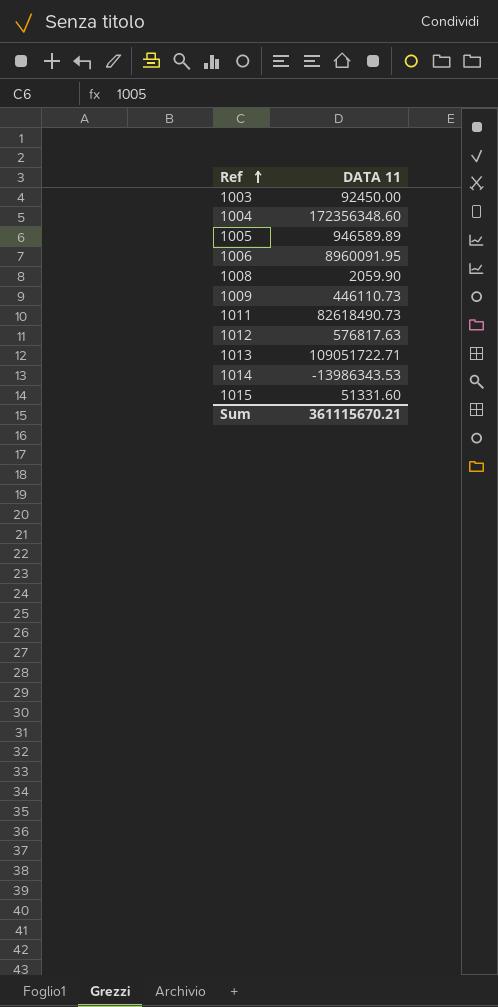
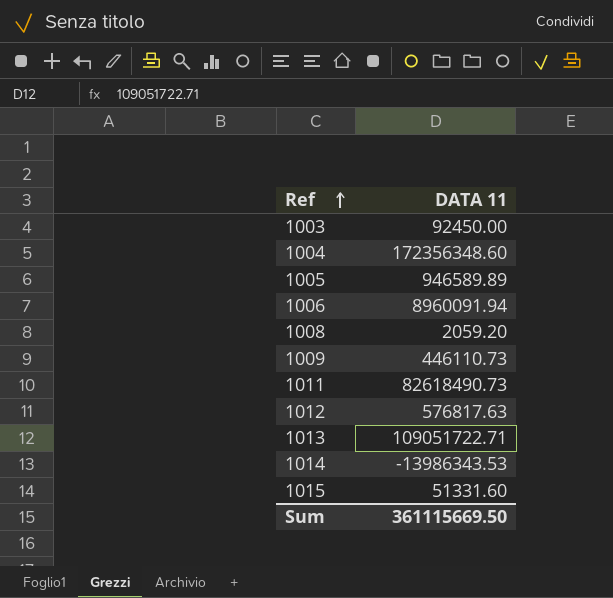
1006 | DATA 11: 8960091.95 -> 8960091.94
1008 | DATA 11: 2059.90 -> 2059.20
Sum | DATA 11: 361115670.21 -> 361115669.50

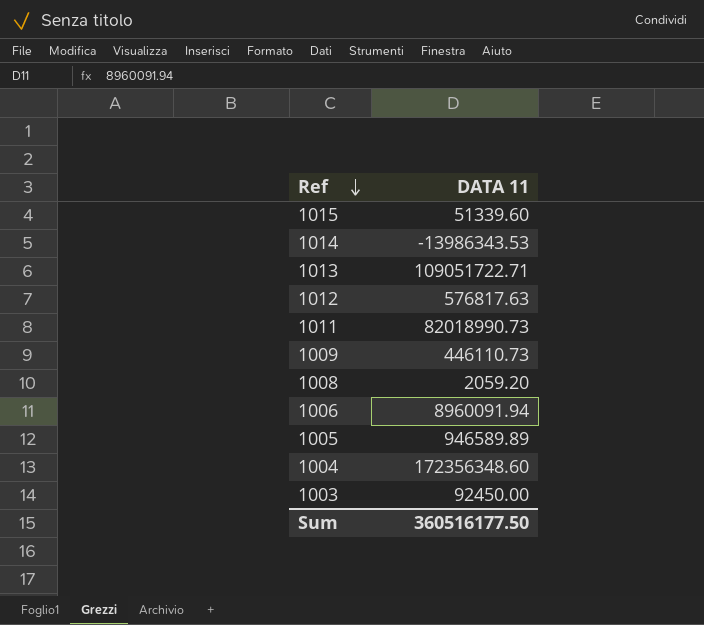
row order: Ref ascending -> Ref descending
1015 | DATA 11: 51331.60 -> 51339.60
1011 | DATA 11: 82618490.73 -> 82018990.73
Sum | DATA 11: 361115669.50 -> 360516177.50

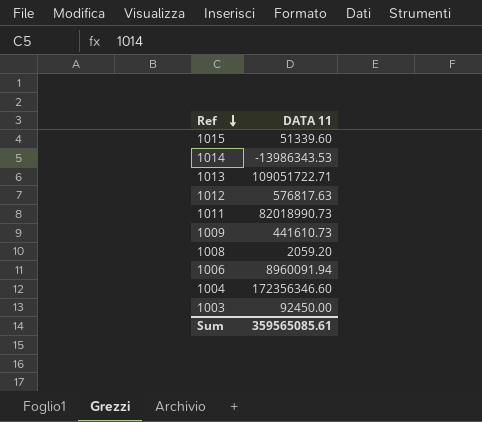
row 1005: 946589.89 -> none
1009 | DATA 11: 446110.73 -> 441610.73
1004 | DATA 11: 172356348.60 -> 172356346.60
Sum | DATA 11: 360516177.50 -> 359565085.61

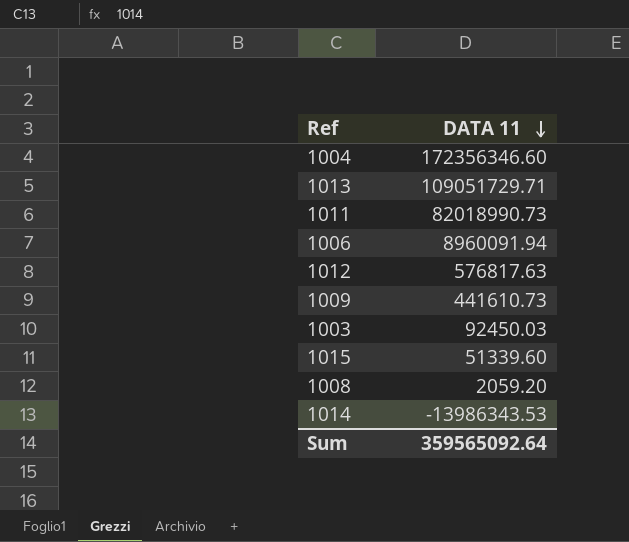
row order: Ref descending -> DATA 11 descending
1013 | DATA 11: 109051722.71 -> 109051729.71
1003 | DATA 11: 92450.00 -> 92450.03
Sum | DATA 11: 359565085.61 -> 359565092.64

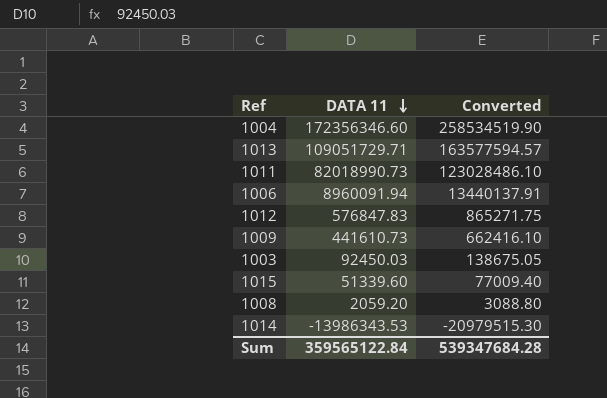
column Converted | formula: none -> [DATA 11] * 1.5
1012 | DATA 11: 576817.63 -> 576847.83
Sum | DATA 11: 359565092.64 -> 359565122.84

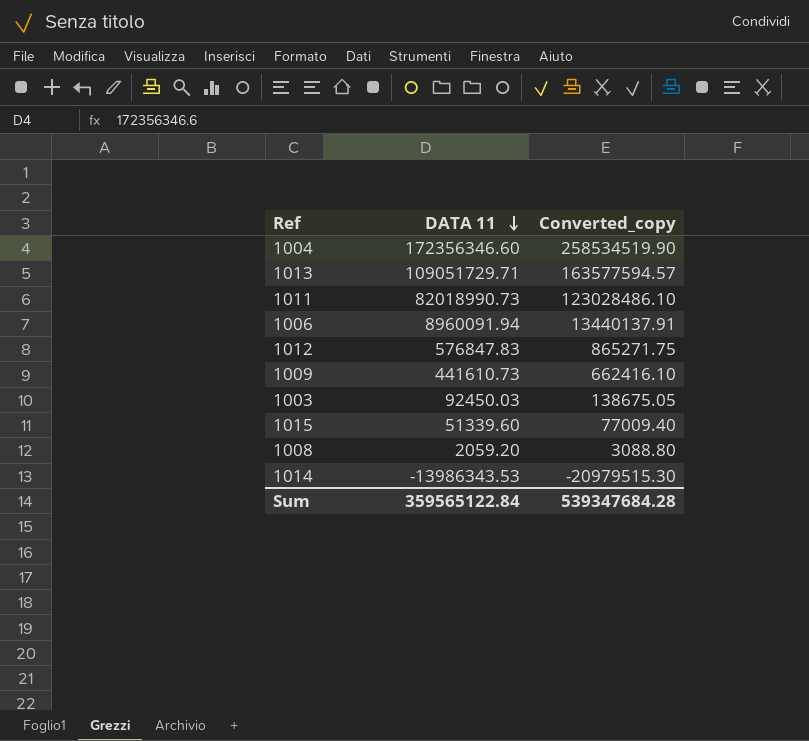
column name: Converted -> Converted_copy

